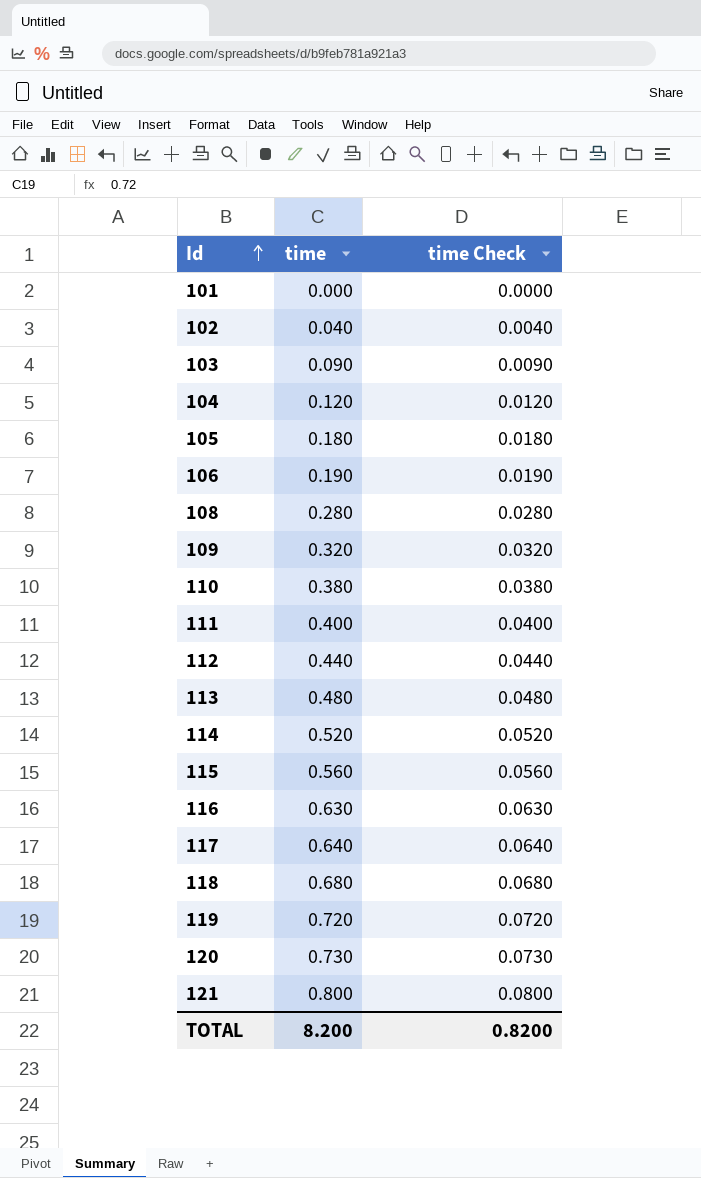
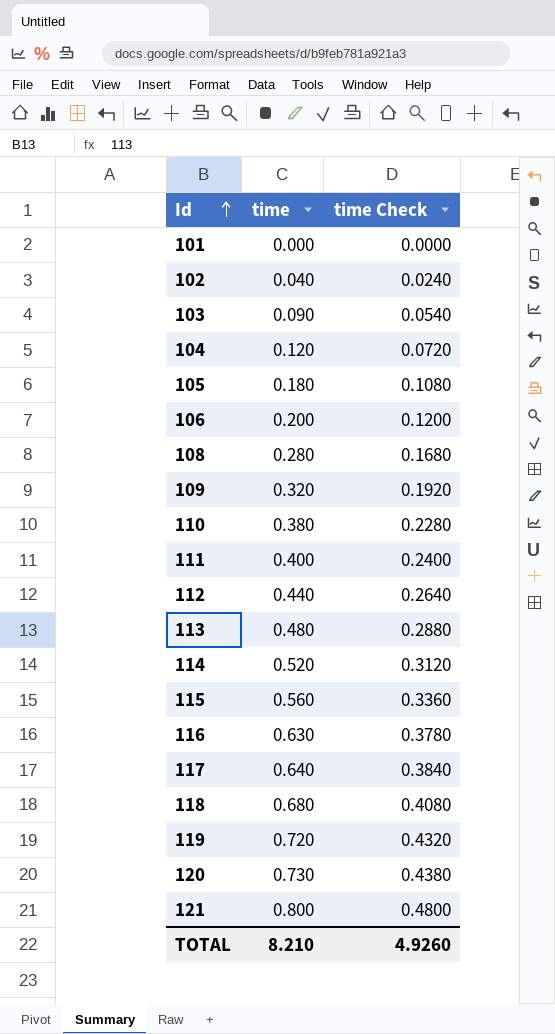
column time Check | formula: [time] * 0.1 -> [time] * 0.6
106 | time: 0.190 -> 0.200
TOTAL | time: 8.200 -> 8.210
TOTAL | time Check: 0.8200 -> 4.9260

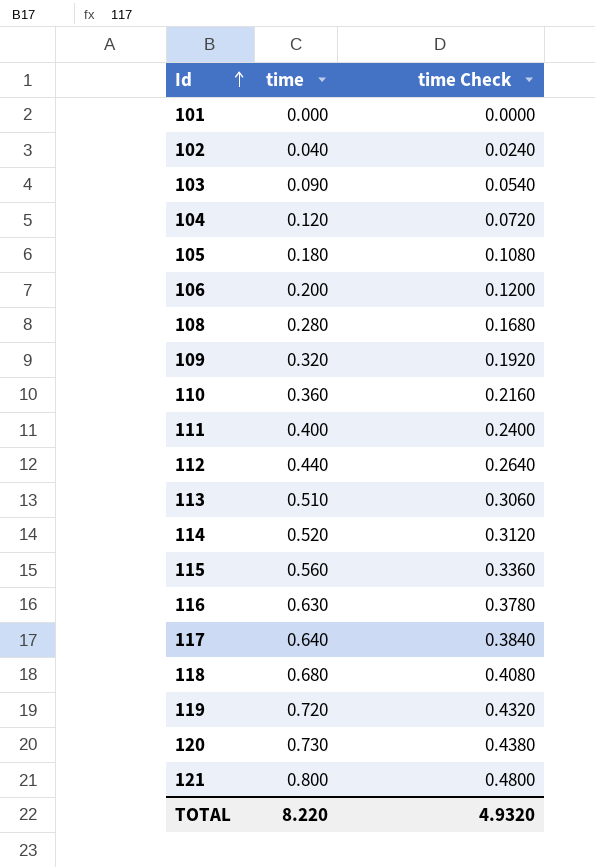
110 | time: 0.380 -> 0.360
110 | time Check: 0.2280 -> 0.2160
113 | time: 0.480 -> 0.510
113 | time Check: 0.2880 -> 0.3060
TOTAL | time: 8.210 -> 8.220
TOTAL | time Check: 4.9260 -> 4.9320

